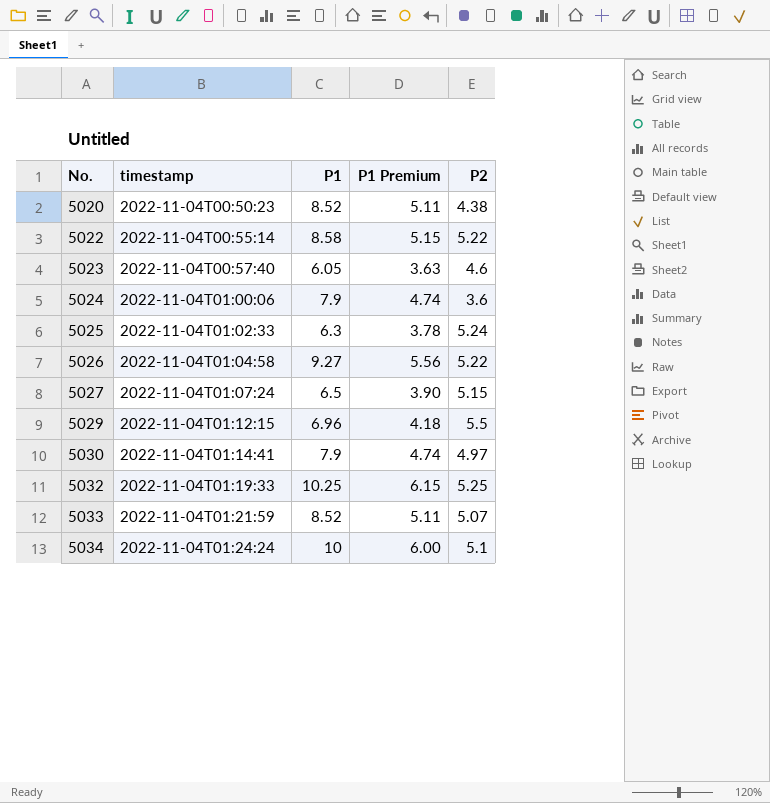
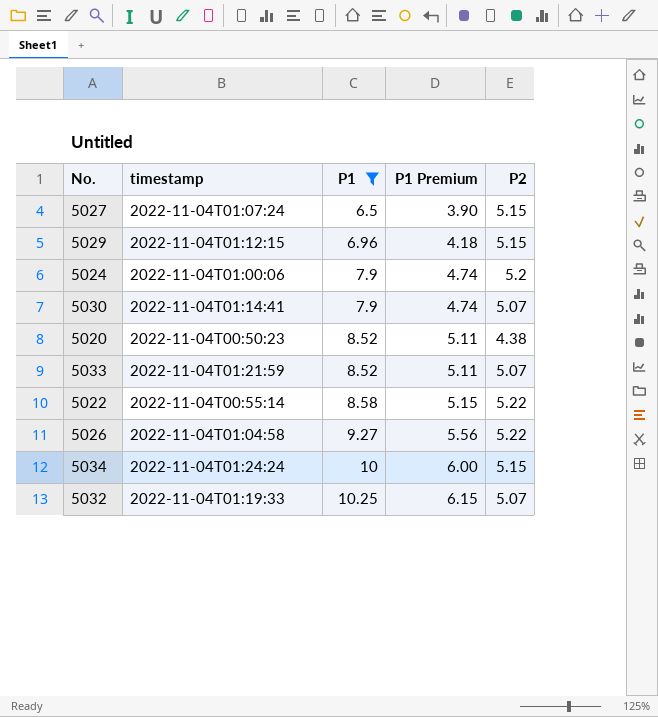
filter: none -> P1 >= 6.5
row order: No. ascending -> P1 ascending
5029 | P2: 5.5 -> 5.15
5024 | P2: 3.6 -> 5.2
5030 | P2: 4.97 -> 5.07
5034 | P2: 5.1 -> 5.15
5032 | P2: 5.25 -> 5.07

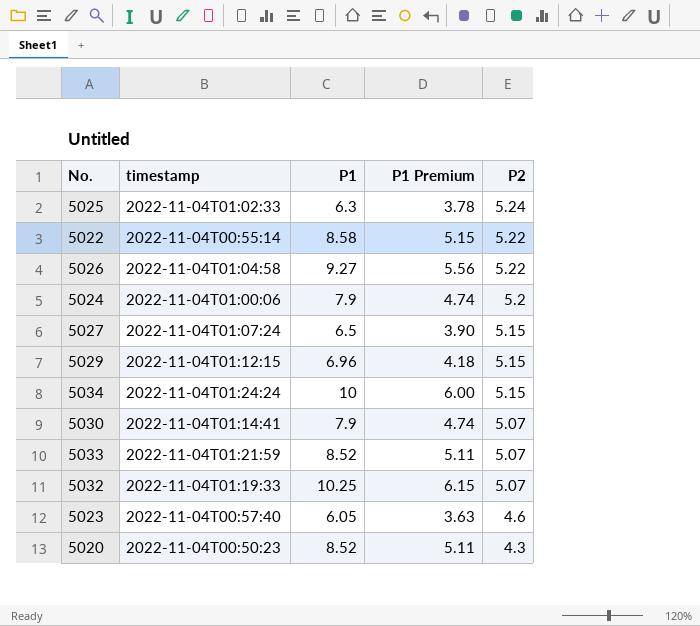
filter: P1 >= 6.5 -> none
row order: P1 ascending -> P2 descending
5020 | P2: 4.38 -> 4.3

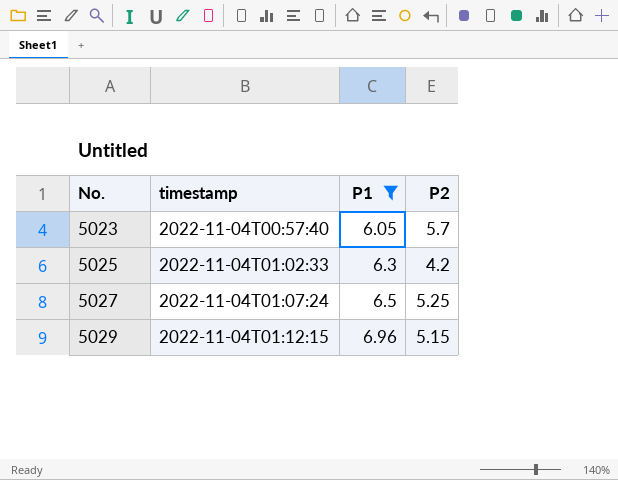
filter: none -> P1 <= 6.96
row order: P2 descending -> No. ascending
column P1 Premium | formula: [P1] * 0.6 -> none
5023 | P2: 4.6 -> 5.7
5025 | P2: 5.24 -> 4.2
5027 | P2: 5.15 -> 5.25

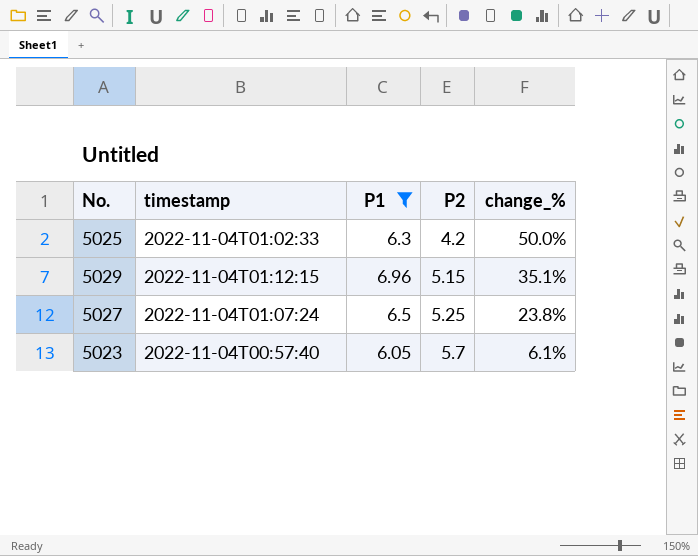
row order: No. ascending -> P2 ascending
column change_% | formula: none -> ([P1] - [P2]) / [P2]

